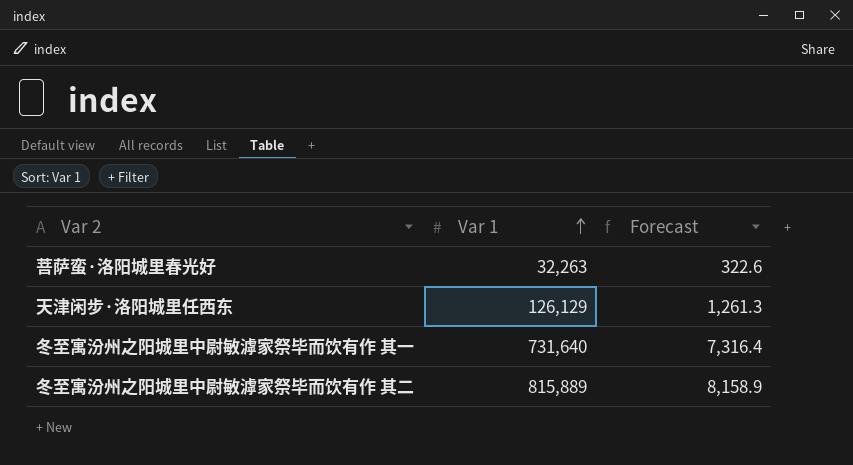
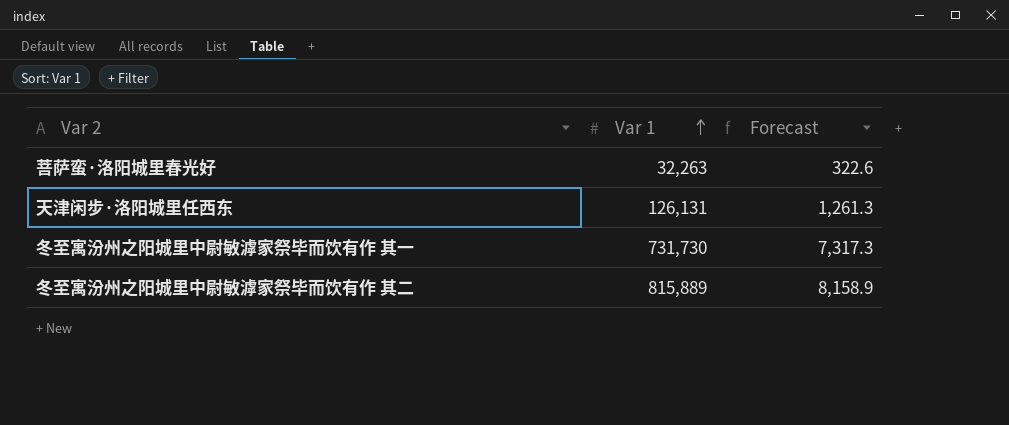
天津闲步·洛阳城里任西东 | Var 1: 126,129 -> 126,131
冬至寓汾州之阳城里中尉敏滹家祭毕而饮有作 其一 | Var 1: 731,640 -> 731,730
冬至寓汾州之阳城里中尉敏滹家祭毕而饮有作 其一 | Forecast: 7,316.4 -> 7,317.3

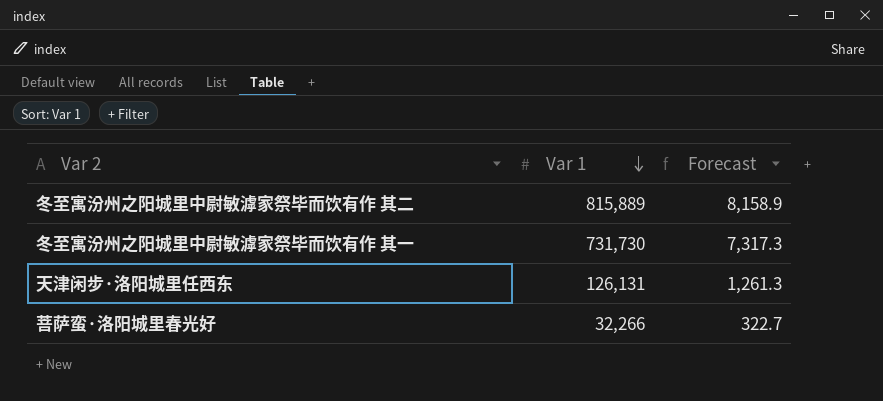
row order: Var 1 ascending -> Var 1 descending
菩萨蛮·洛阳城里春光好 | Var 1: 32,263 -> 32,266
菩萨蛮·洛阳城里春光好 | Forecast: 322.6 -> 322.7

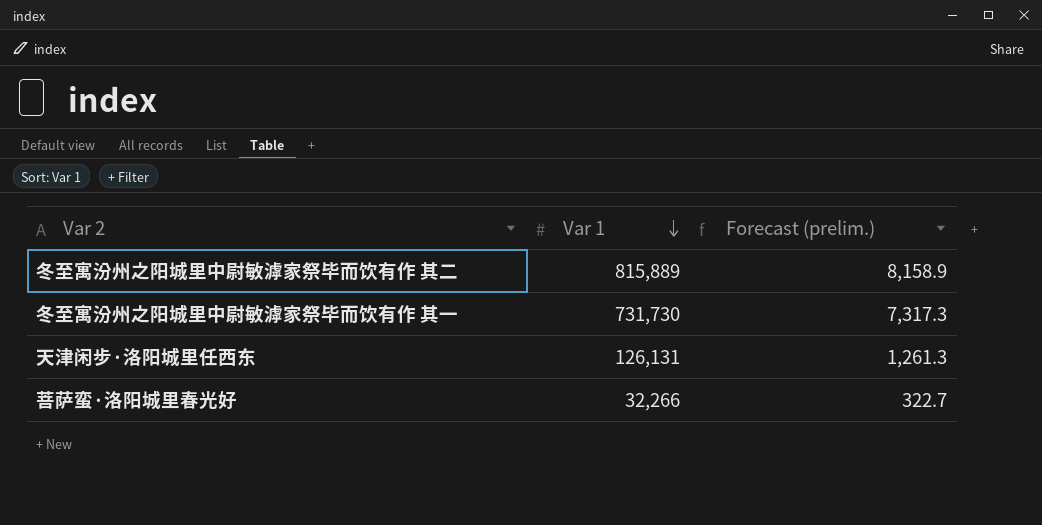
column name: Forecast -> Forecast (prelim.)

